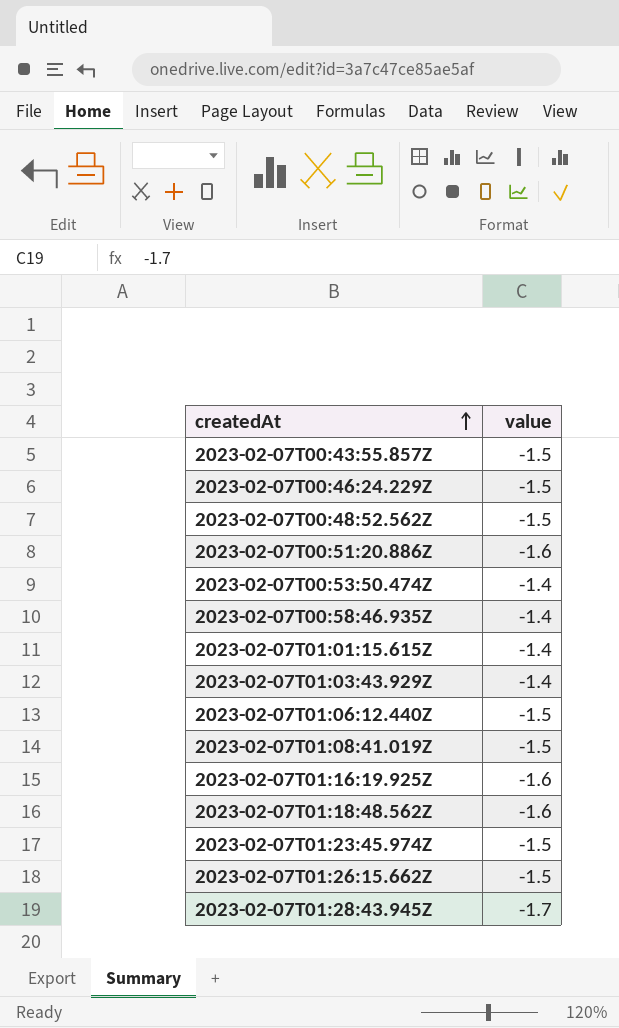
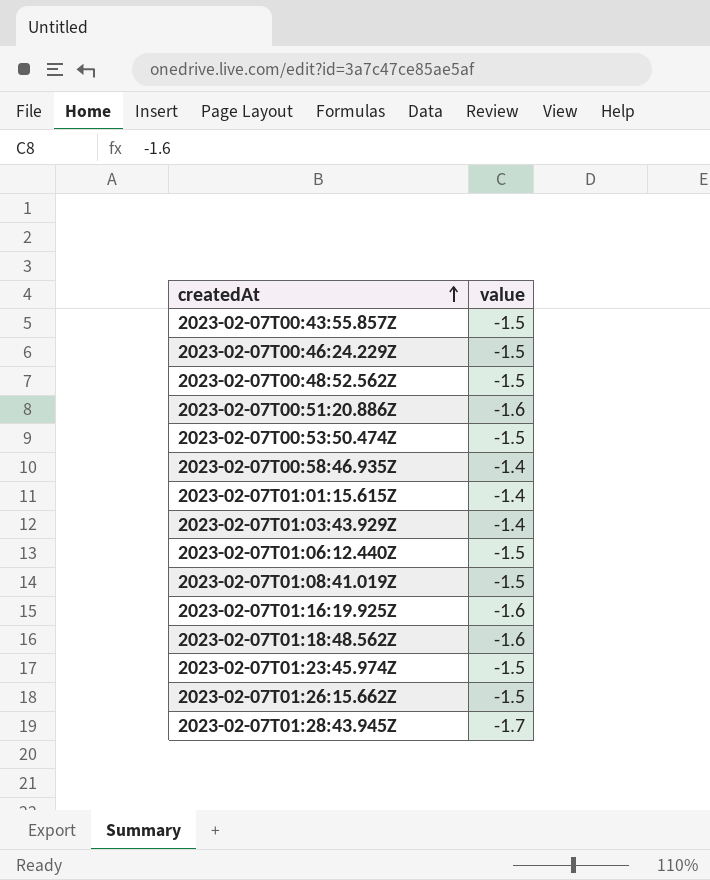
2023-02-07T00:53:50.474Z | value: -1.4 -> -1.5

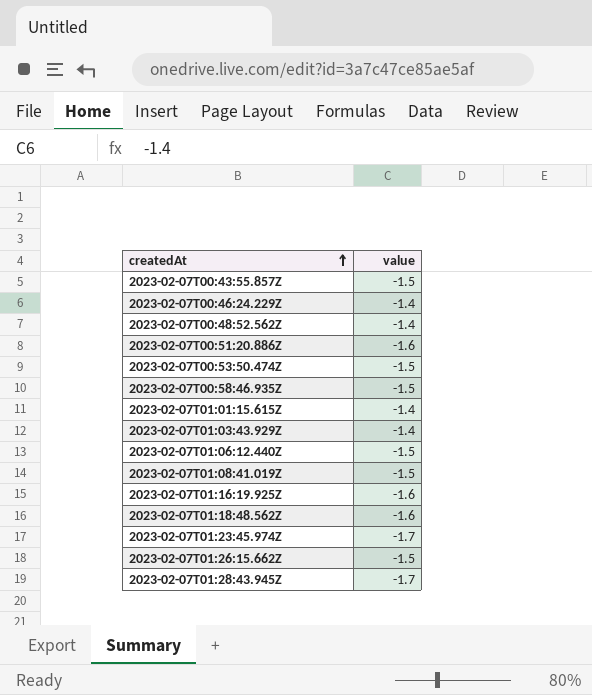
2023-02-07T00:46:24.229Z | value: -1.5 -> -1.4
2023-02-07T00:48:52.562Z | value: -1.5 -> -1.4
2023-02-07T00:58:46.935Z | value: -1.4 -> -1.5
2023-02-07T01:23:45.974Z | value: -1.5 -> -1.7

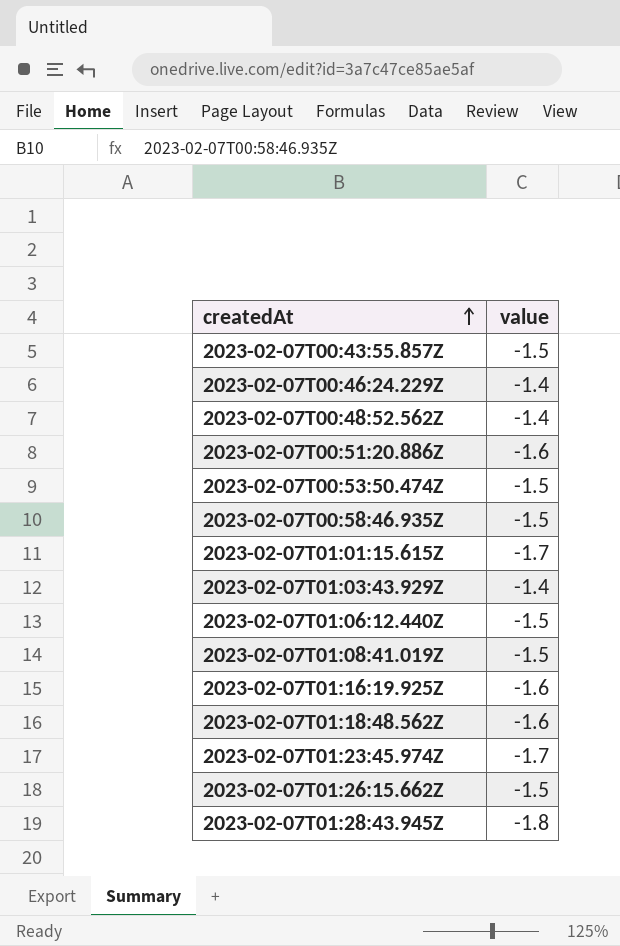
2023-02-07T01:01:15.615Z | value: -1.4 -> -1.7
2023-02-07T01:28:43.945Z | value: -1.7 -> -1.8

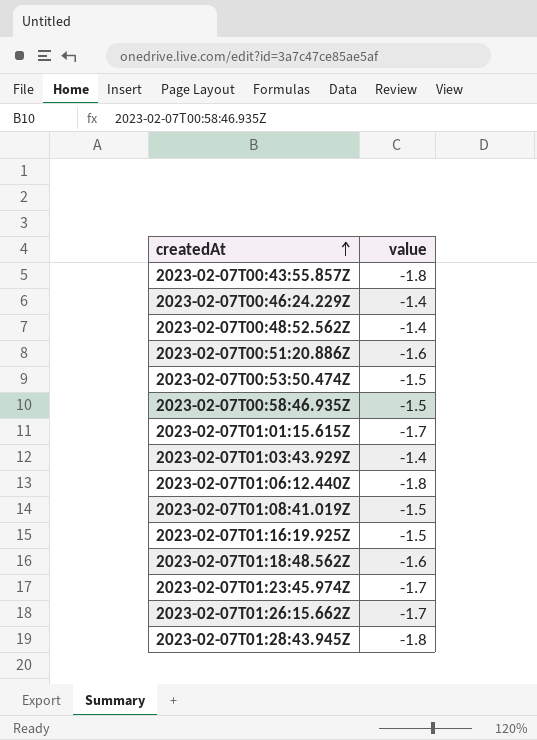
2023-02-07T00:43:55.857Z | value: -1.5 -> -1.8
2023-02-07T01:06:12.440Z | value: -1.5 -> -1.8
2023-02-07T01:16:19.925Z | value: -1.6 -> -1.5
2023-02-07T01:26:15.662Z | value: -1.5 -> -1.7

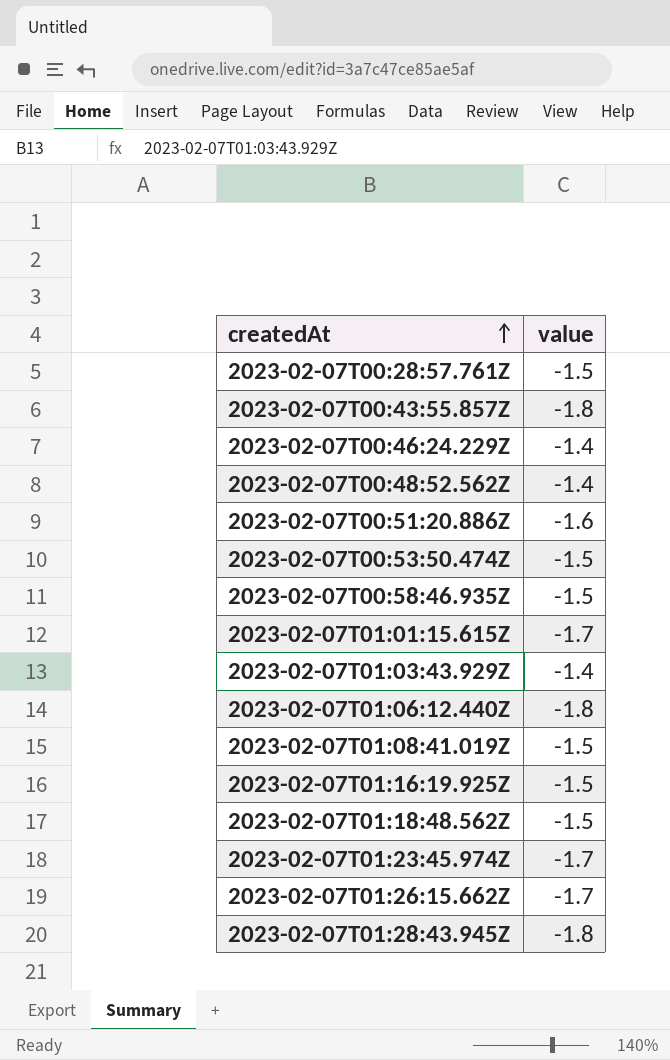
row 2023-02-07T00:28:57.761Z: none -> -1.5
2023-02-07T01:18:48.562Z | value: -1.6 -> -1.5

